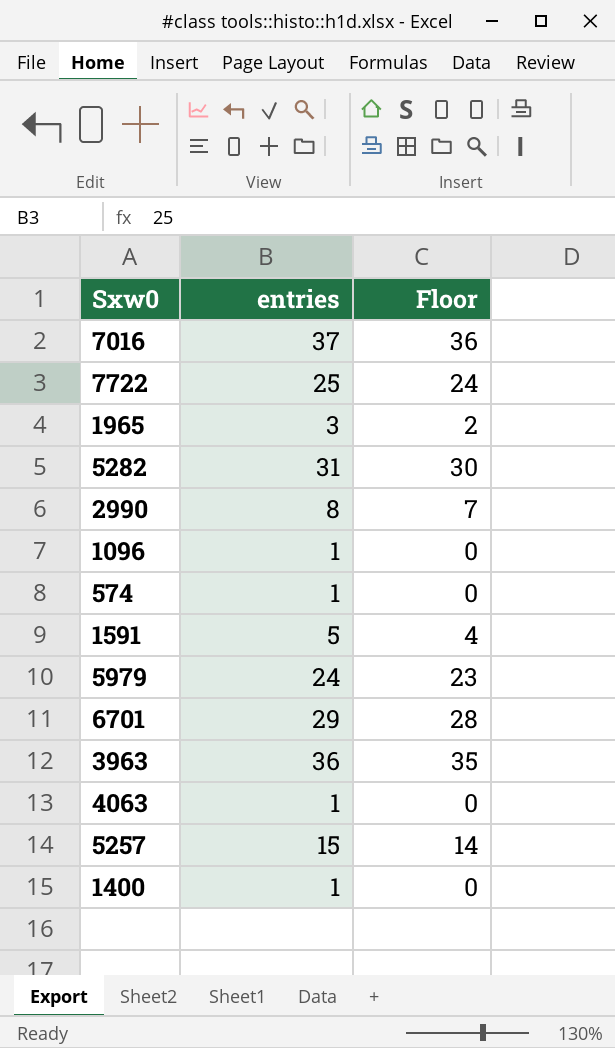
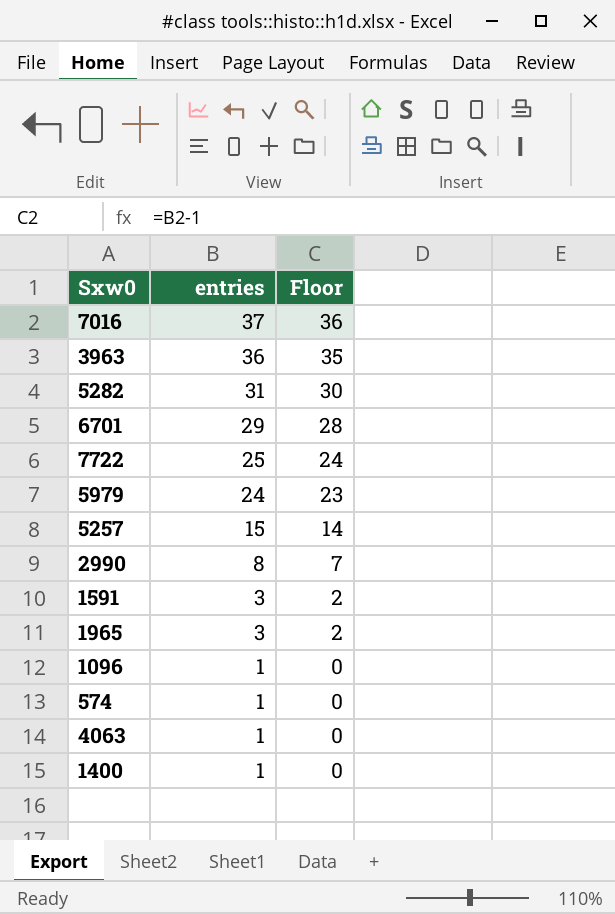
row order: none -> entries descending
1591 | entries: 5 -> 3
1591 | Floor: 4 -> 2

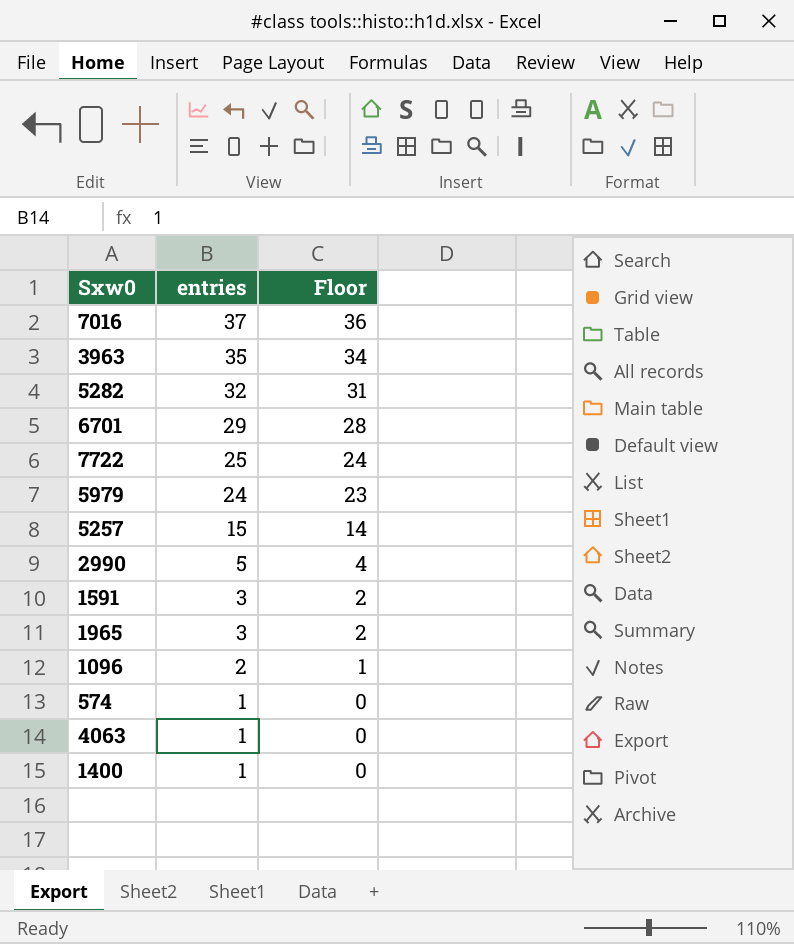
3963 | entries: 36 -> 35
3963 | Floor: 35 -> 34
5282 | entries: 31 -> 32
5282 | Floor: 30 -> 31
2990 | entries: 8 -> 5
2990 | Floor: 7 -> 4
1096 | entries: 1 -> 2
1096 | Floor: 0 -> 1

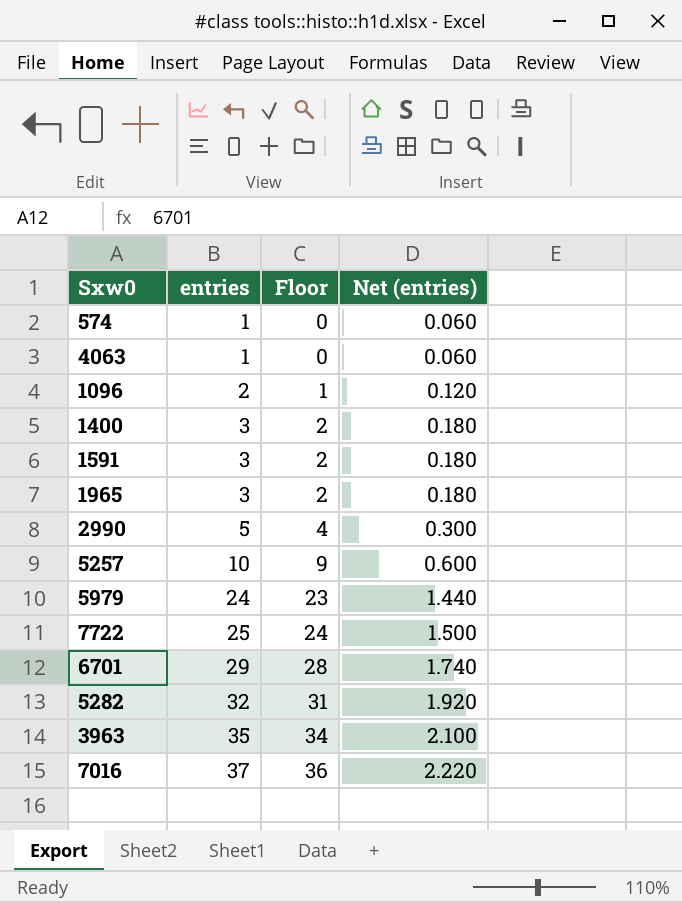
row order: entries descending -> entries ascending
column Net (entries) | formula: none -> [entries] * 0.06
1400 | entries: 1 -> 3
1400 | Floor: 0 -> 2
5257 | entries: 15 -> 10
5257 | Floor: 14 -> 9

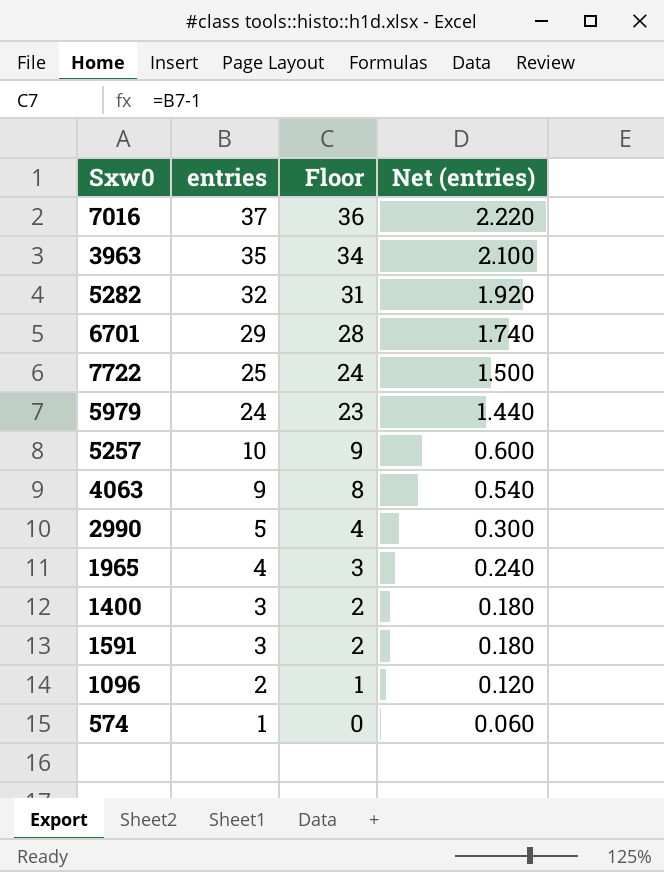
row order: entries ascending -> entries descending
4063 | entries: 1 -> 9
4063 | Floor: 0 -> 8
4063 | Net (entries): 0.060 -> 0.540
1965 | entries: 3 -> 4
1965 | Floor: 2 -> 3
1965 | Net (entries): 0.180 -> 0.240

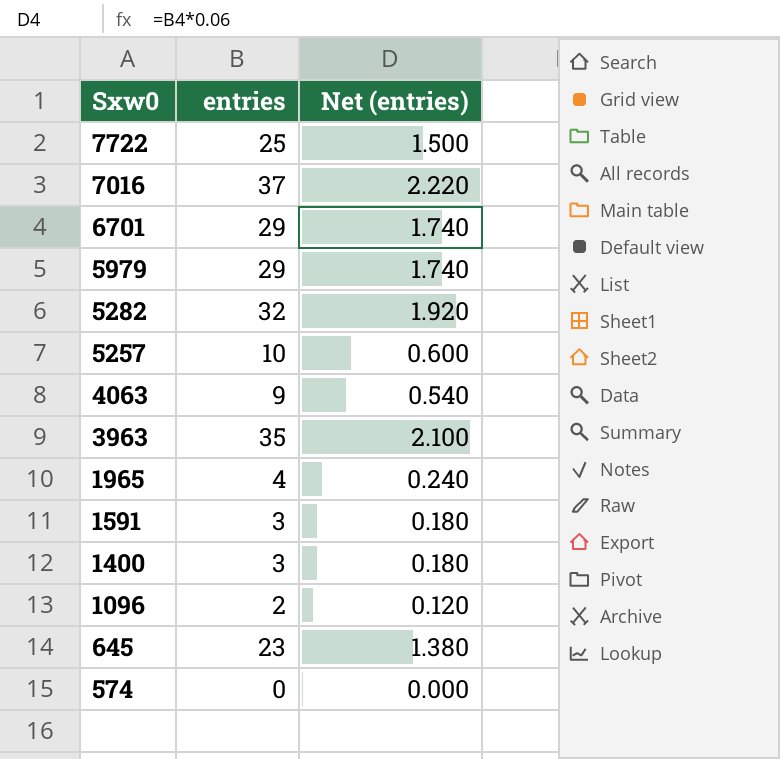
row order: entries descending -> Sxw0 descending
column Floor | formula: [entries] - 1 -> none
row 2990: 5 | 4 | 0.300 -> none
5979 | entries: 24 -> 29
5979 | Net (entries): 1.440 -> 1.740
row 645: none -> 23 | 1.380
574 | entries: 1 -> 0
574 | Net (entries): 0.060 -> 0.000

